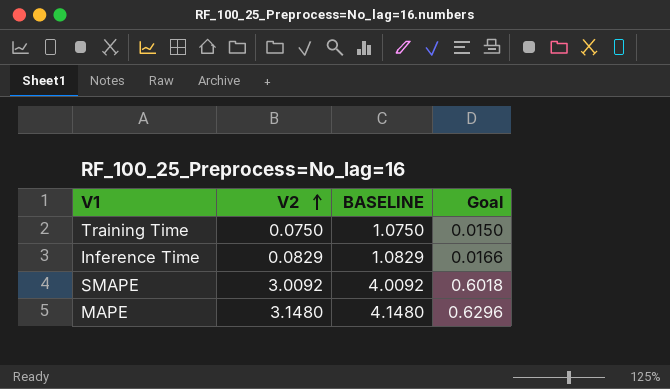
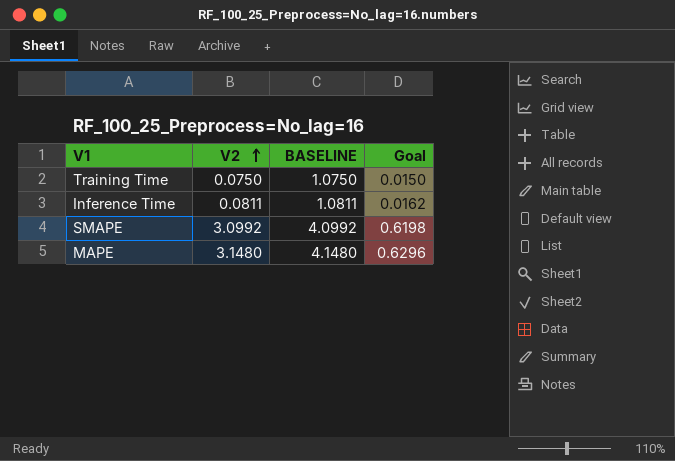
Inference Time | V2: 0.0829 -> 0.0811
Inference Time | BASELINE: 1.0829 -> 1.0811
Inference Time | Goal: 0.0166 -> 0.0162
SMAPE | V2: 3.0092 -> 3.0992
SMAPE | BASELINE: 4.0092 -> 4.0992
SMAPE | Goal: 0.6018 -> 0.6198

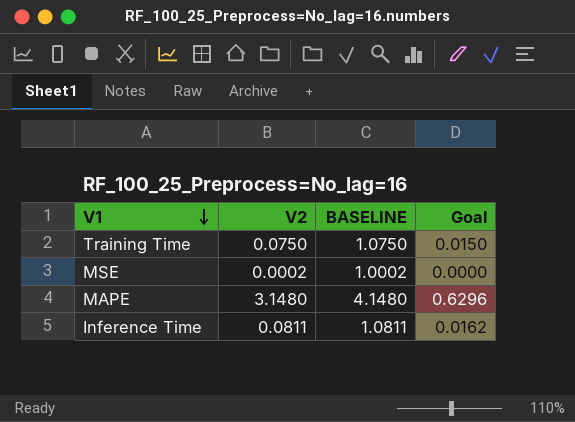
row order: V2 ascending -> V1 descending
row SMAPE: 3.0992 | 4.0992 | 0.6198 -> none
row MSE: none -> 0.0002 | 1.0002 | 0.0000

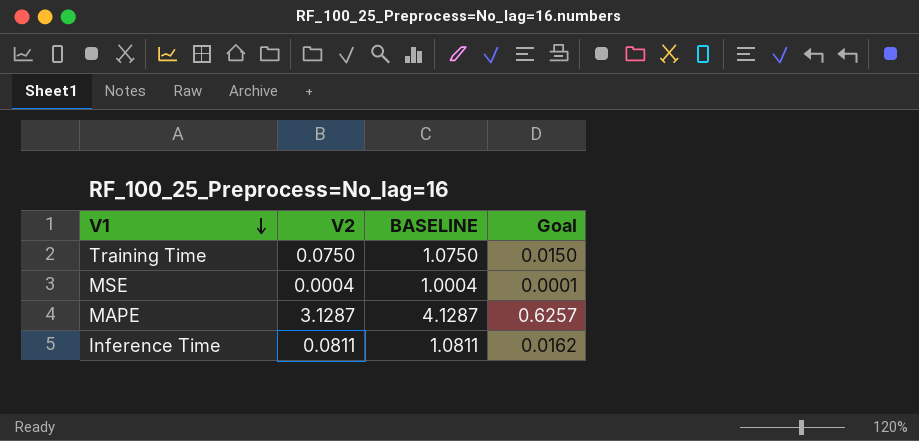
MSE | V2: 0.0002 -> 0.0004
MSE | BASELINE: 1.0002 -> 1.0004
MSE | Goal: 0.0000 -> 0.0001
MAPE | V2: 3.1480 -> 3.1287
MAPE | BASELINE: 4.1480 -> 4.1287
MAPE | Goal: 0.6296 -> 0.6257

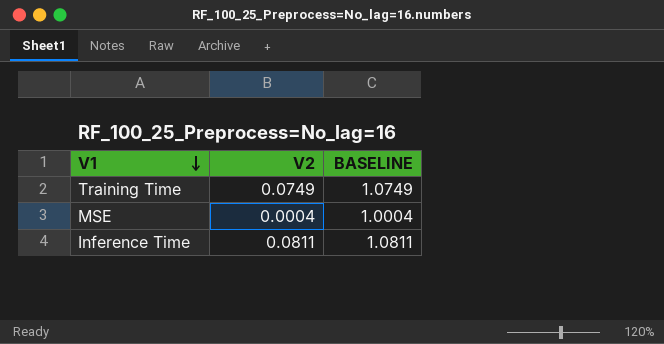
column Goal | formula: [V2] * 0.2 -> none
row MAPE: 3.1287 | 4.1287 | 0.6257 -> none
Training Time | V2: 0.0750 -> 0.0749
Training Time | BASELINE: 1.0750 -> 1.0749

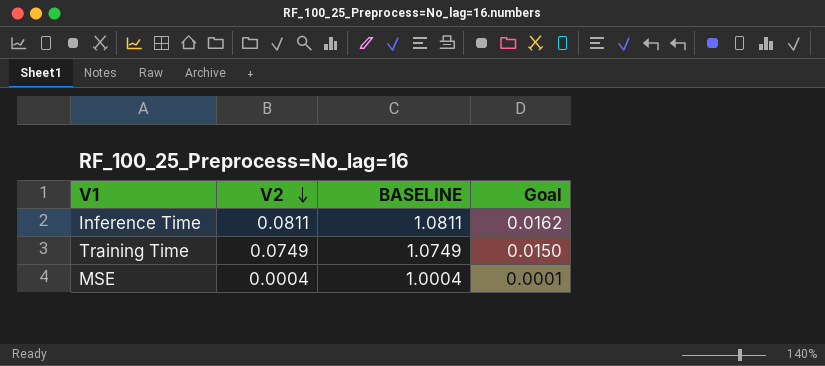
row order: V1 descending -> V2 descending
column Goal | formula: none -> [V2] * 0.2

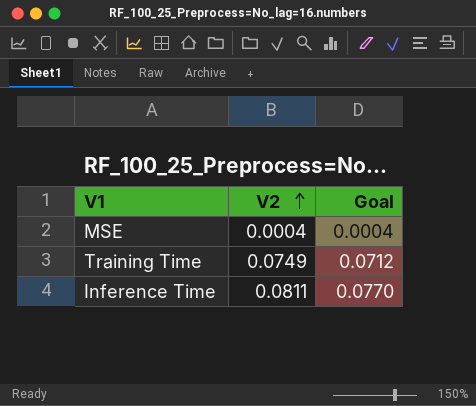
row order: V2 descending -> V2 ascending
column BASELINE | formula: [V2] + 1 -> none
column Goal | formula: [V2] * 0.2 -> [V2] * 0.95

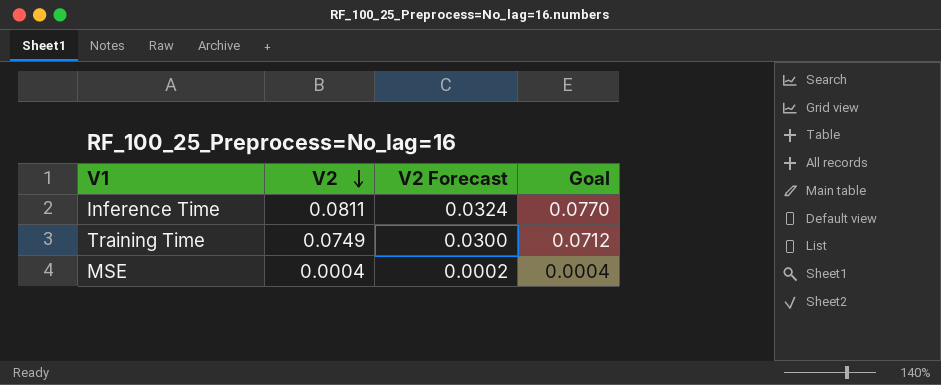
row order: V2 ascending -> V2 descending
column V2 Forecast | formula: none -> [V2] * 0.4

